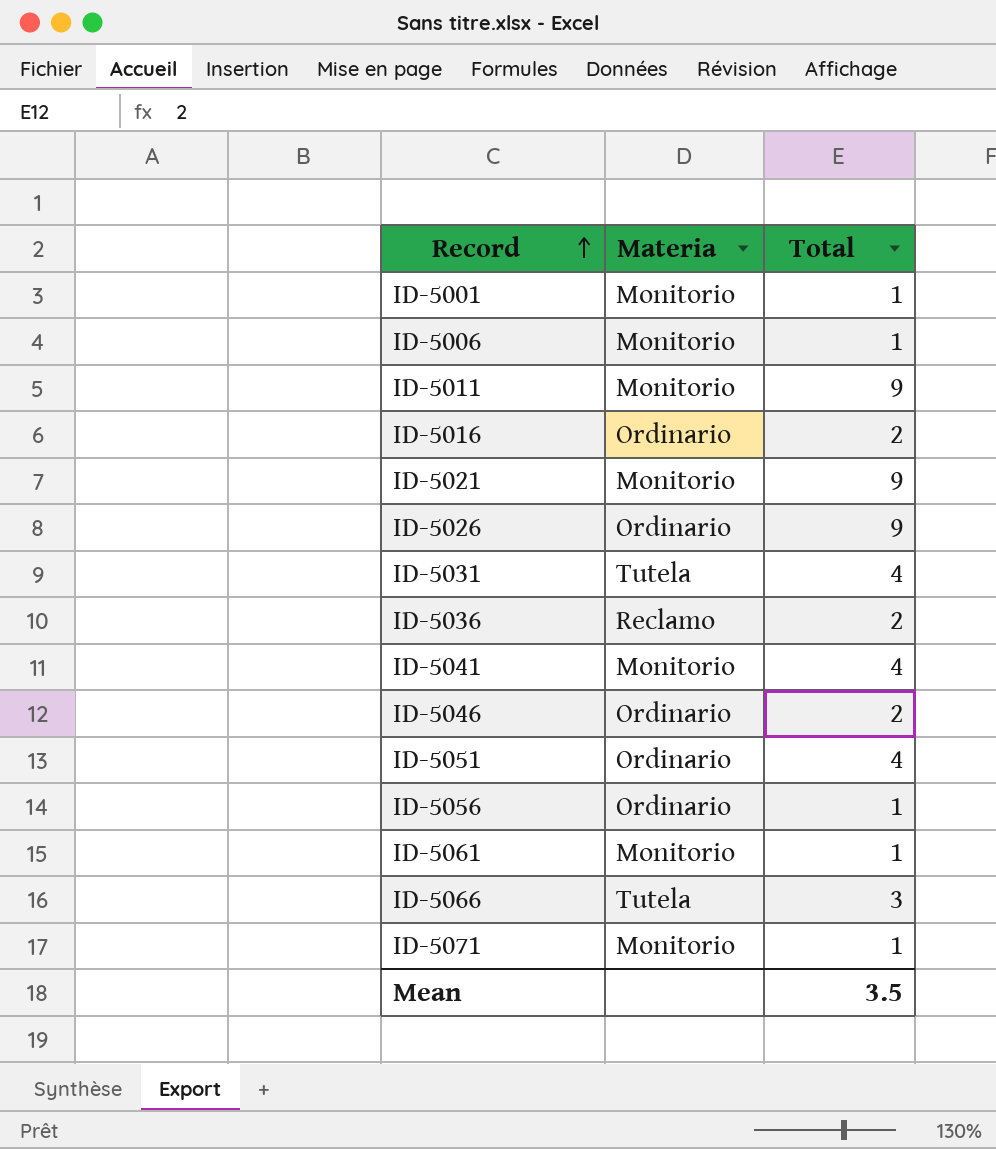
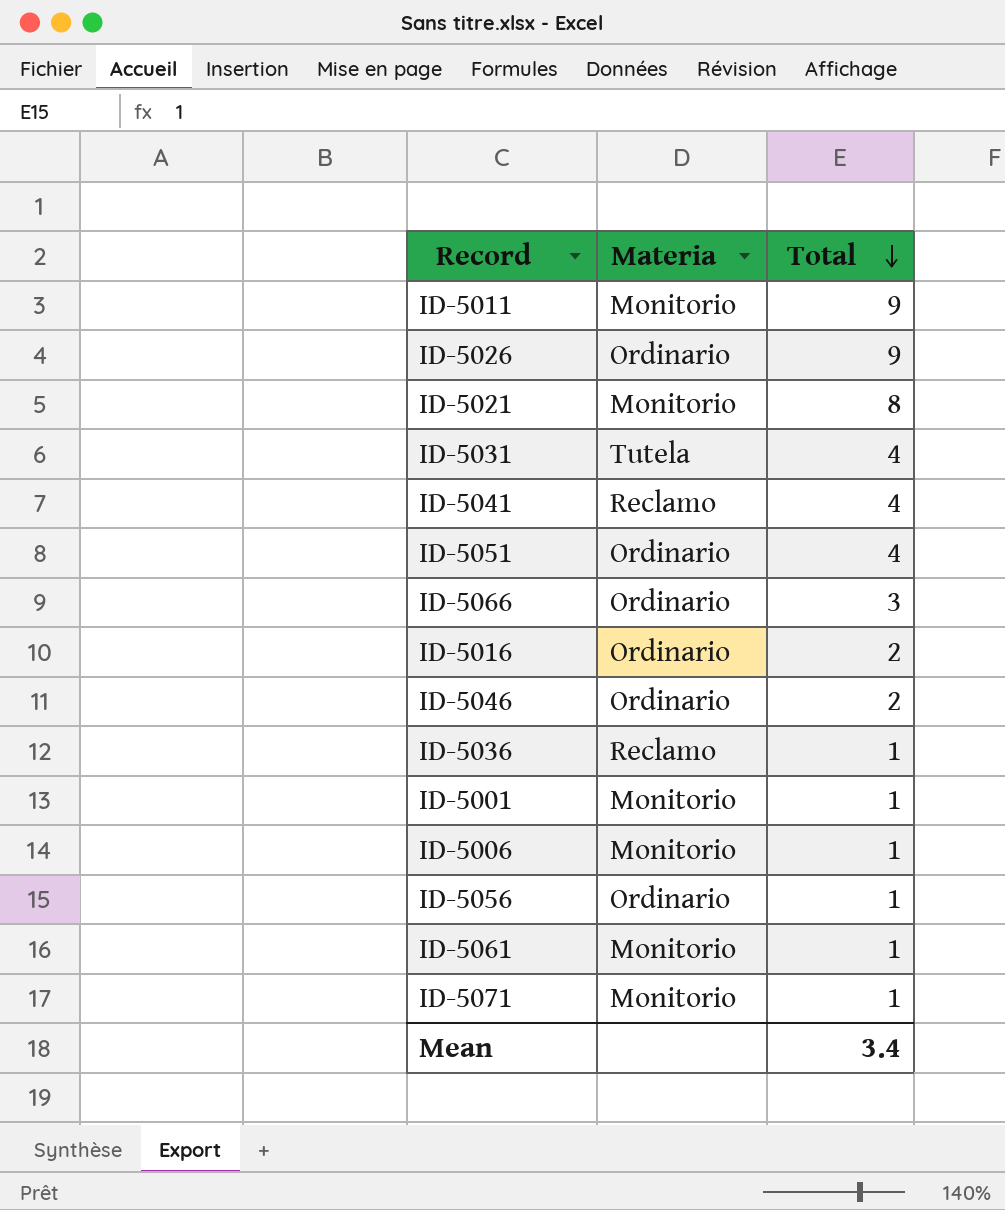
row order: Record ascending -> Total descending
ID-5021 | Total: 9 -> 8
ID-5041 | Materia: Monitorio -> Reclamo
ID-5066 | Materia: Tutela -> Ordinario
ID-5036 | Total: 2 -> 1
Mean | Total: 3.5 -> 3.4

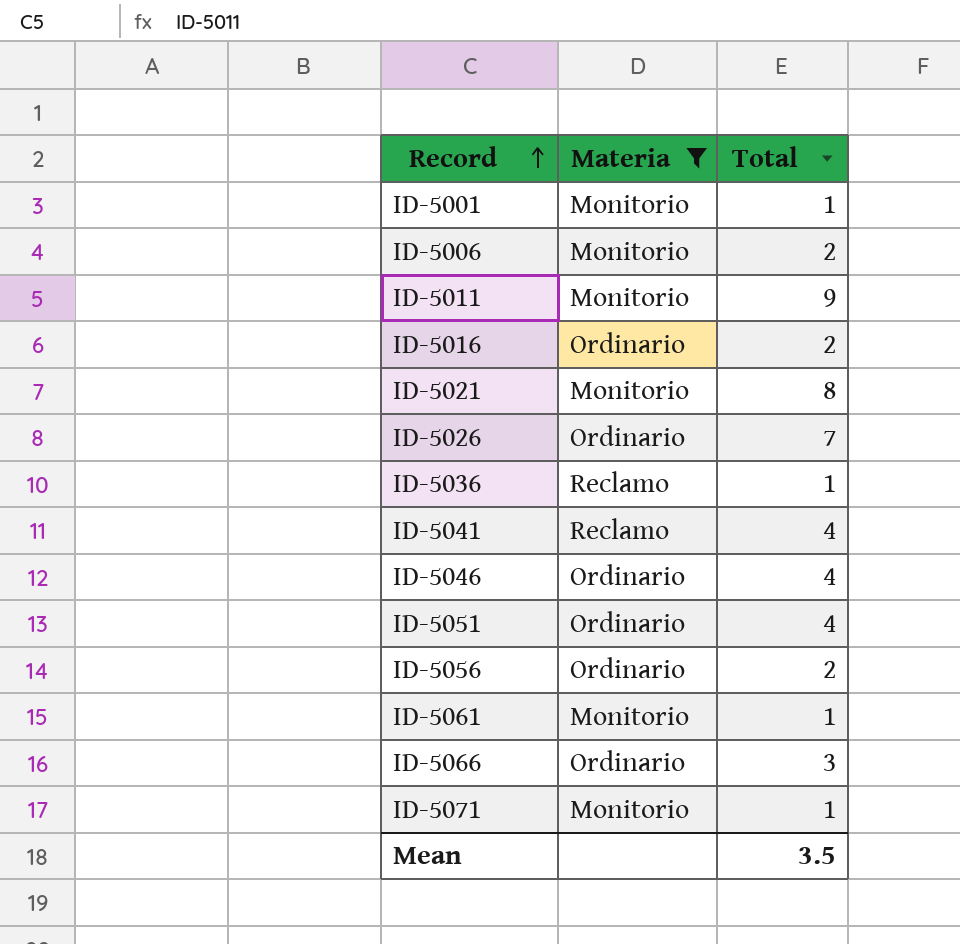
filter: none -> Materia != Tutela
row order: Total descending -> Record ascending
ID-5006 | Total: 1 -> 2
ID-5026 | Total: 9 -> 7
ID-5046 | Total: 2 -> 4
ID-5056 | Total: 1 -> 2
Mean | Total: 3.4 -> 3.5

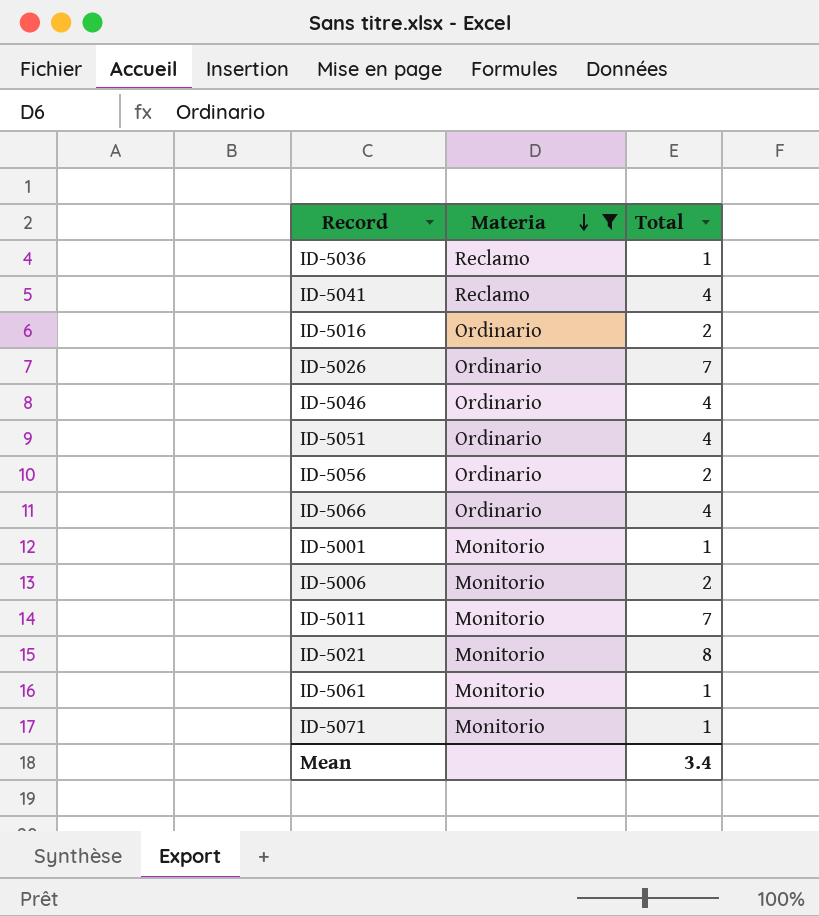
row order: Record ascending -> Materia descending
ID-5066 | Total: 3 -> 4
ID-5011 | Total: 9 -> 7
Mean | Total: 3.5 -> 3.4

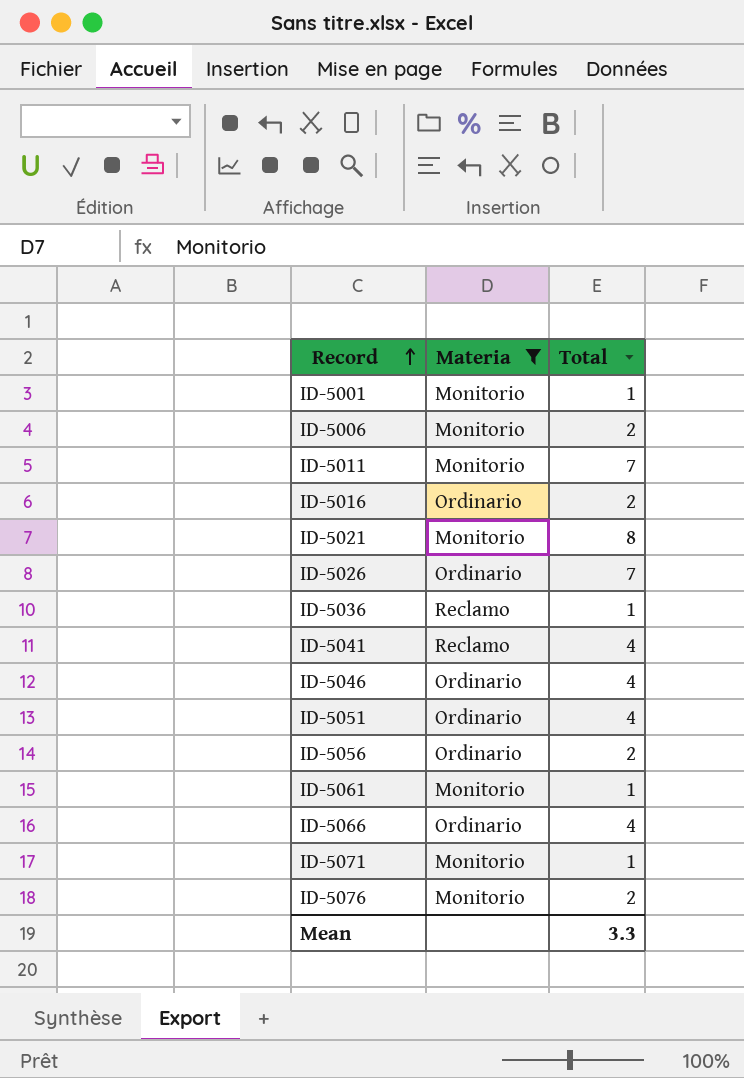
row order: Materia descending -> Record ascending
row ID-5076: none -> Monitorio | 2
Mean | Total: 3.4 -> 3.3

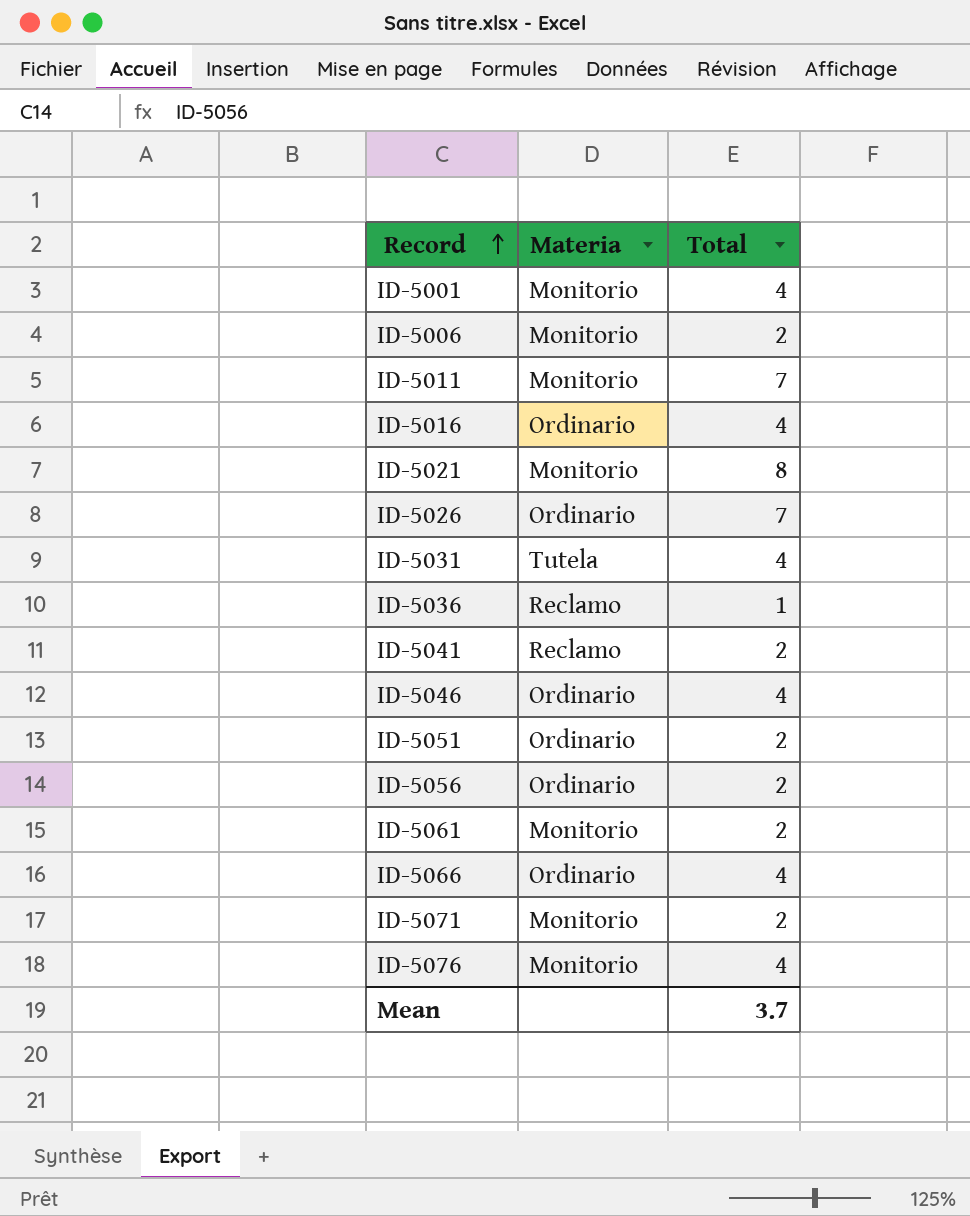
filter: Materia != Tutela -> none
ID-5001 | Total: 1 -> 4
ID-5016 | Total: 2 -> 4
ID-5041 | Total: 4 -> 2
ID-5051 | Total: 4 -> 2
ID-5061 | Total: 1 -> 2
ID-5071 | Total: 1 -> 2
ID-5076 | Total: 2 -> 4
Mean | Total: 3.3 -> 3.7

